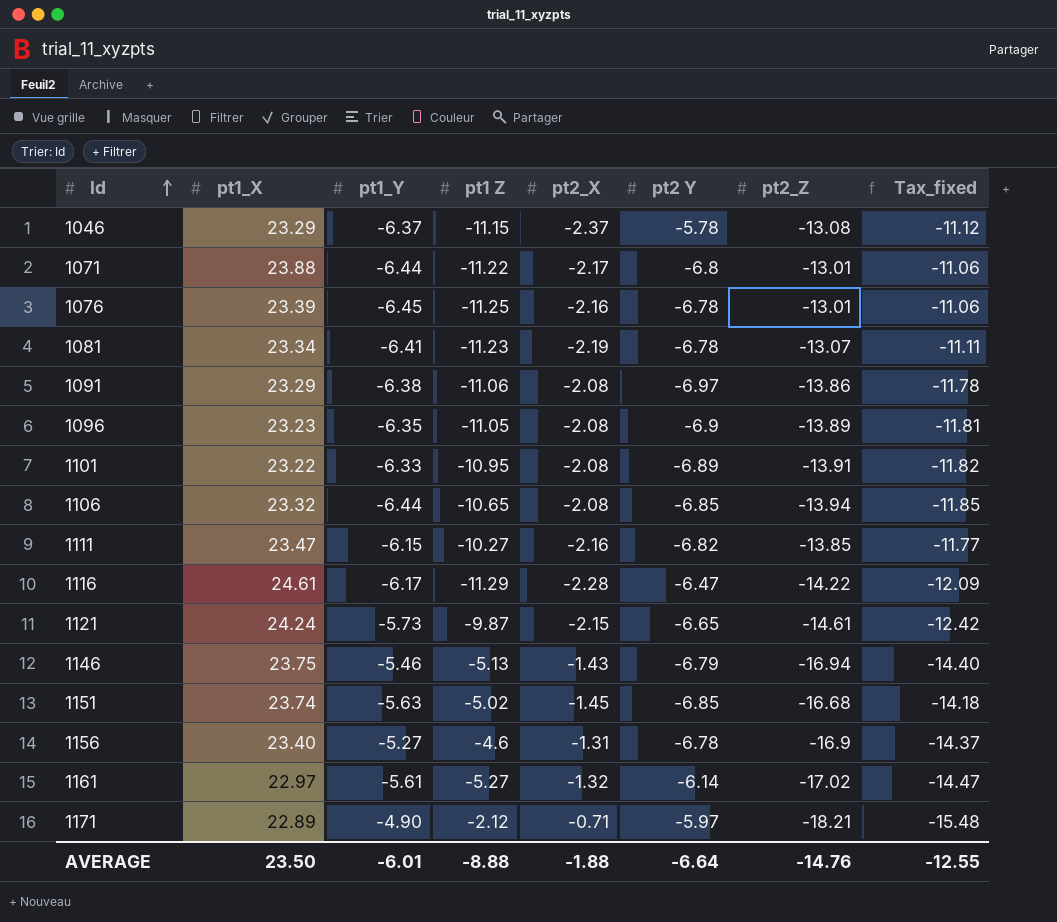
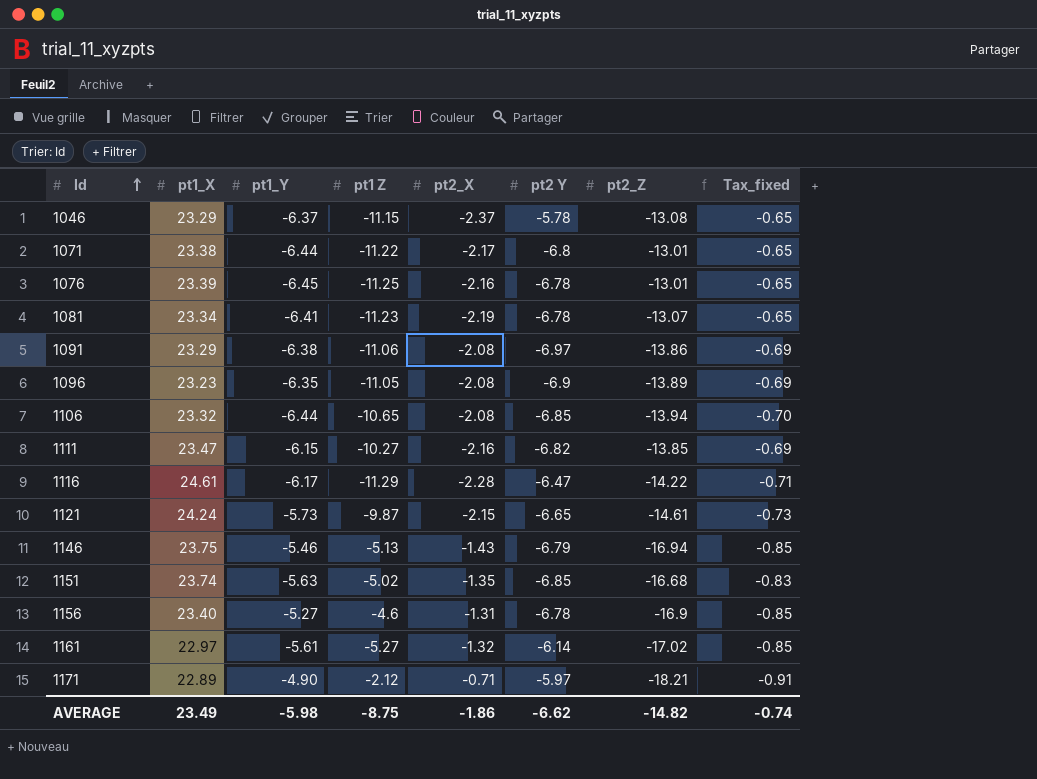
column Tax_fixed | formula: [pt2_Z] * 0.85 -> [pt2_Z] * 0.05
row 1101: 23.22 | -6.33 | -10.95 | -2.08 | -6.89 | -13.91 | -11.82 -> none
1071 | pt1_X: 23.88 -> 23.38
1151 | pt2_X: -1.45 -> -1.35
AVERAGE | pt1_X: 23.50 -> 23.49
AVERAGE | pt1_Y: -6.01 -> -5.98
AVERAGE | pt1 Z: -8.88 -> -8.75
AVERAGE | pt2_X: -1.88 -> -1.86
AVERAGE | pt2 Y: -6.64 -> -6.62
AVERAGE | pt2_Z: -14.76 -> -14.82
AVERAGE | Tax_fixed: -12.55 -> -0.74

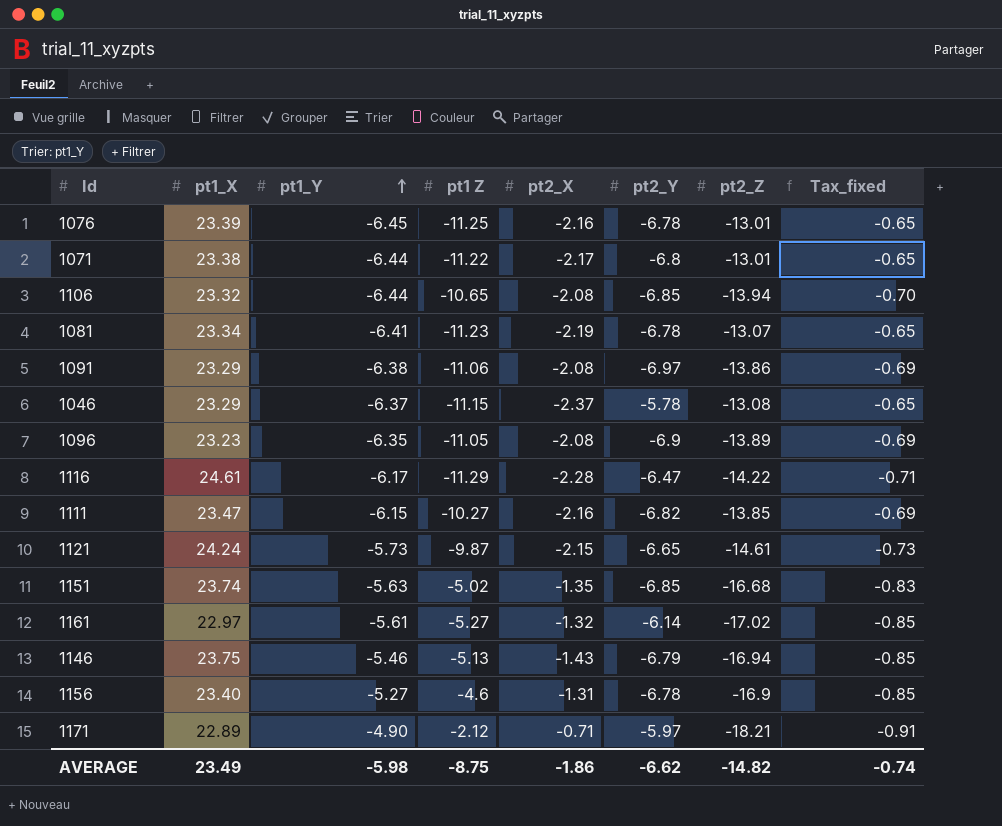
row order: Id ascending -> pt1_Y ascending
column name: pt2 Y -> pt2_Y

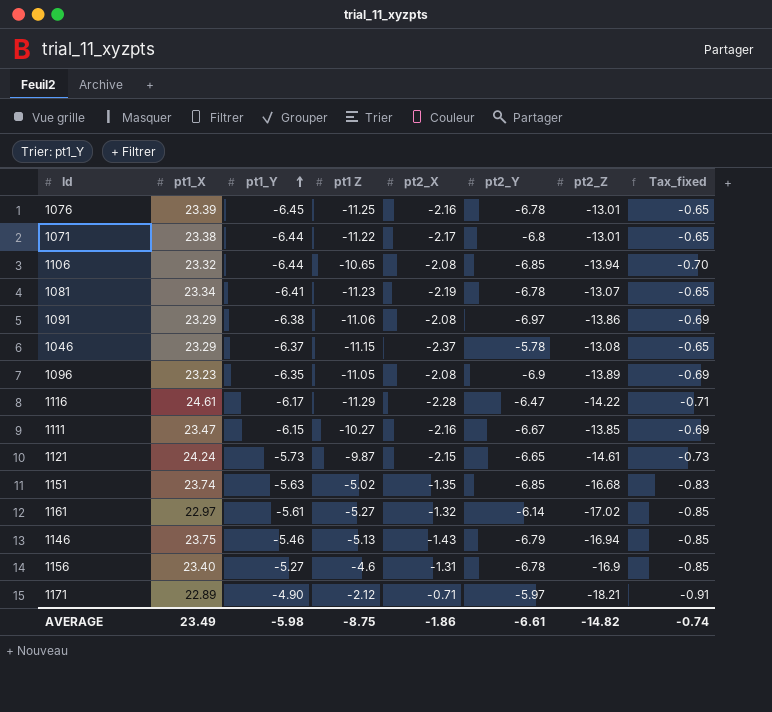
1111 | pt2_Y: -6.82 -> -6.67
AVERAGE | pt2_Y: -6.62 -> -6.61

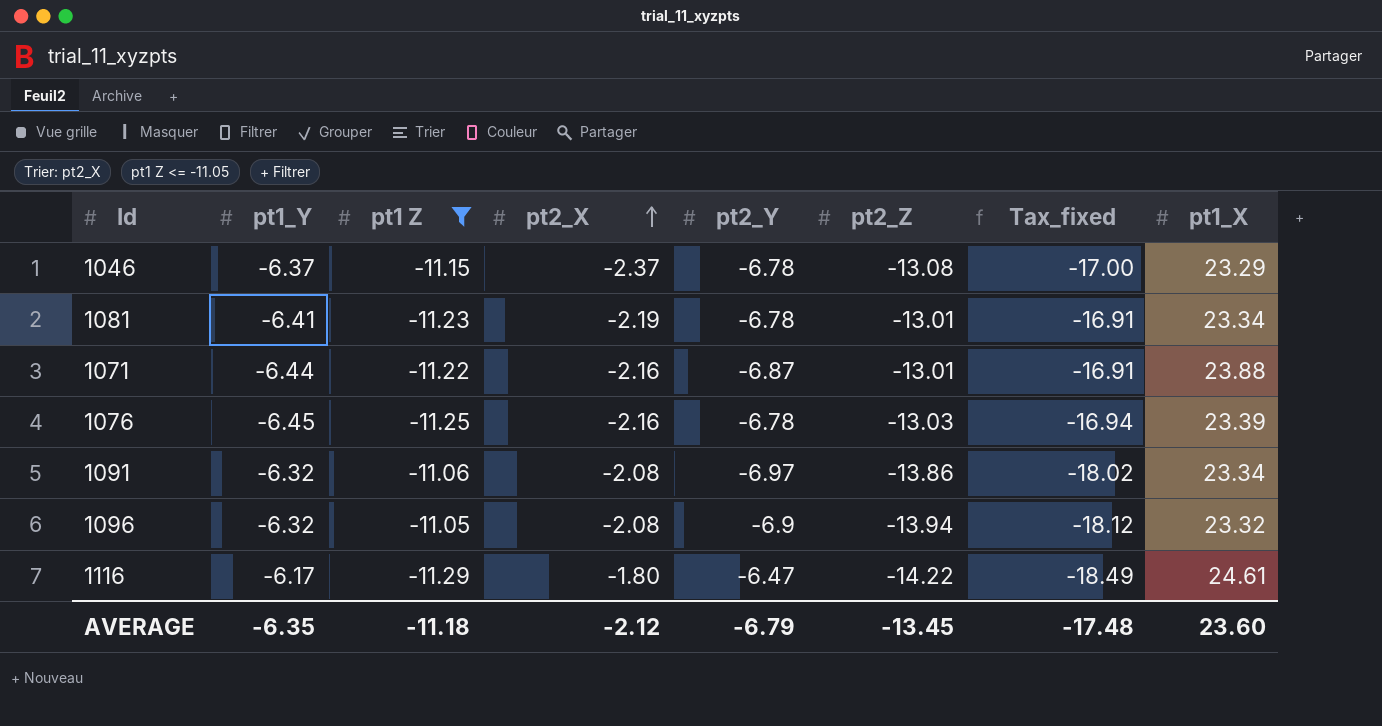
filter: none -> pt1 Z <= -11.05
row order: pt1_Y ascending -> pt2_X ascending
column Tax_fixed | formula: [pt2_Z] * 0.05 -> [pt2_Z] * 1.3
column pt1_X | position: 2 -> 8
1046 | pt2_Y: -5.78 -> -6.78
1081 | pt2_Z: -13.07 -> -13.01
1071 | pt2_X: -2.17 -> -2.16
1071 | pt2_Y: -6.8 -> -6.87
1071 | pt1_X: 23.38 -> 23.88
1076 | pt2_Z: -13.01 -> -13.03
1091 | pt1_Y: -6.38 -> -6.32
1091 | pt1_X: 23.29 -> 23.34
1096 | pt1_Y: -6.35 -> -6.32
1096 | pt2_Z: -13.89 -> -13.94
1096 | pt1_X: 23.23 -> 23.32
1116 | pt2_X: -2.28 -> -1.80
AVERAGE | pt1_Y: -5.98 -> -6.35
AVERAGE | pt1 Z: -8.75 -> -11.18
AVERAGE | pt2_X: -1.86 -> -2.12
AVERAGE | pt2_Y: -6.61 -> -6.79
AVERAGE | pt2_Z: -14.82 -> -13.45
AVERAGE | Tax_fixed: -0.74 -> -17.48
AVERAGE | pt1_X: 23.49 -> 23.60

